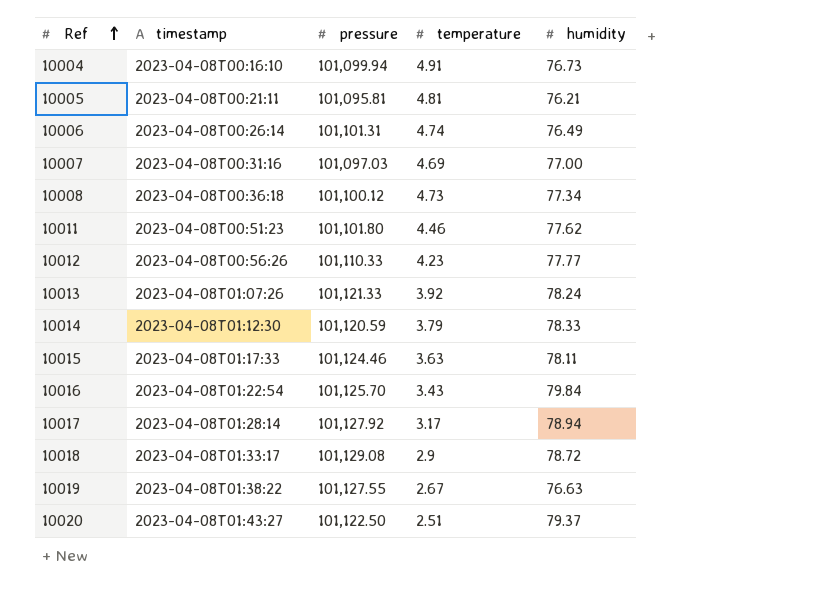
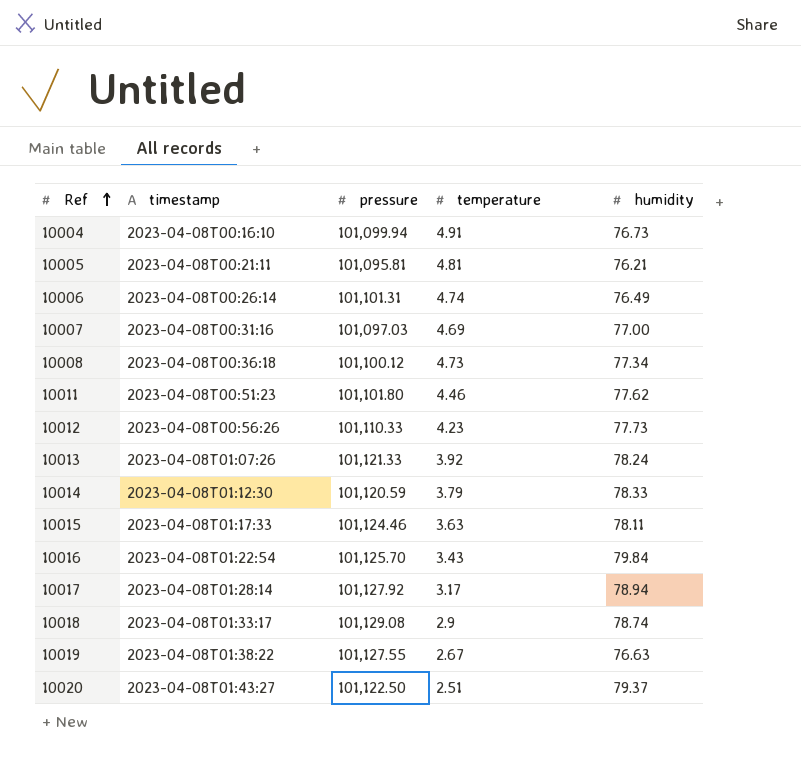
10012 | humidity: 77.77 -> 77.73
10018 | humidity: 78.72 -> 78.74

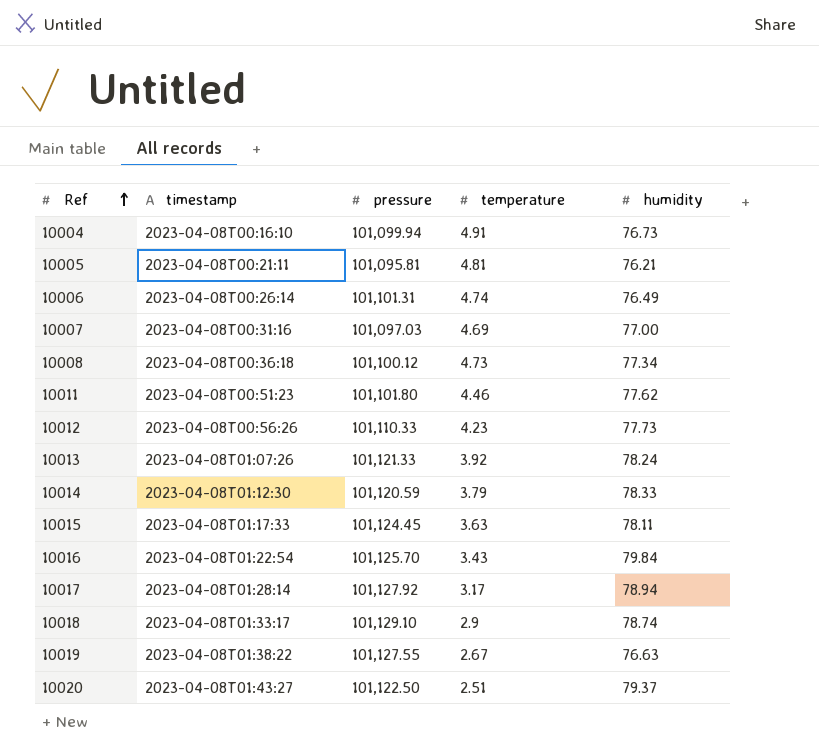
10015 | pressure: 101,124.46 -> 101,124.45
10018 | pressure: 101,129.08 -> 101,129.10

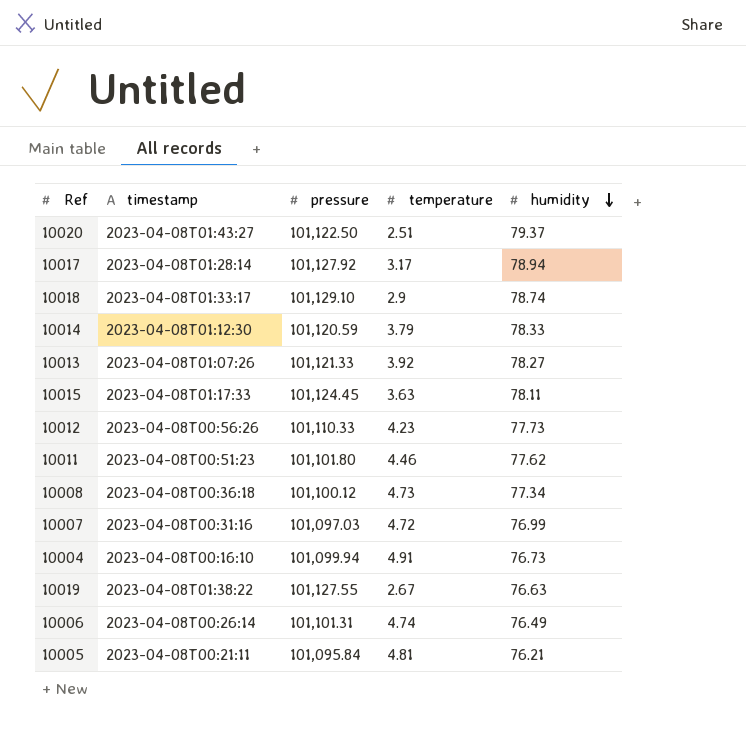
row order: Ref ascending -> humidity descending
row 10016: 2023-04-08T01:22:54 | 101,125.70 | 3.43 | 79.84 -> none
10013 | humidity: 78.24 -> 78.27
10007 | temperature: 4.69 -> 4.72
10007 | humidity: 77.00 -> 76.99
10005 | pressure: 101,095.81 -> 101,095.84

